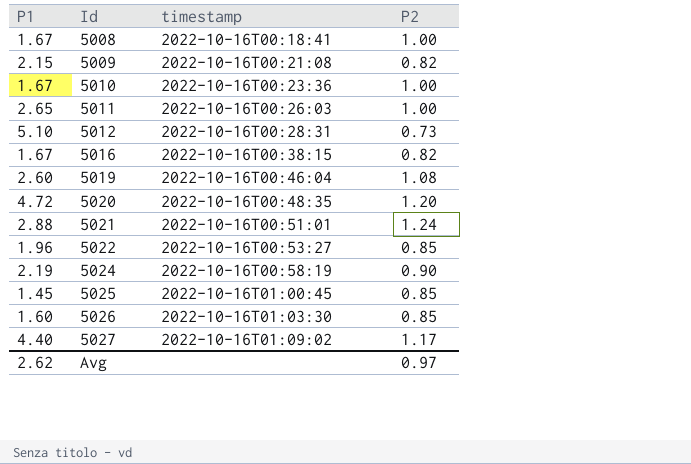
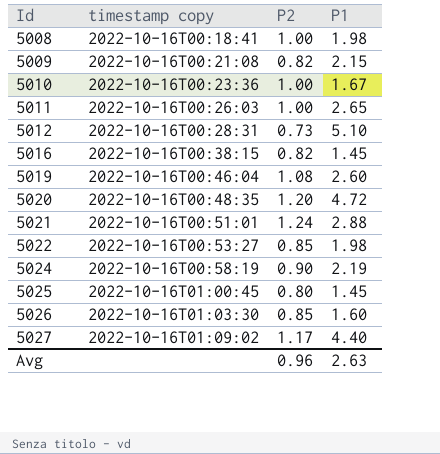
column name: timestamp -> timestamp copy
column P1 | position: 1 -> 4
5008 | P1: 1.67 -> 1.98
5016 | P1: 1.67 -> 1.45
5022 | P1: 1.96 -> 1.98
5025 | P2: 0.85 -> 0.80
Avg | P2: 0.97 -> 0.96
Avg | P1: 2.62 -> 2.63

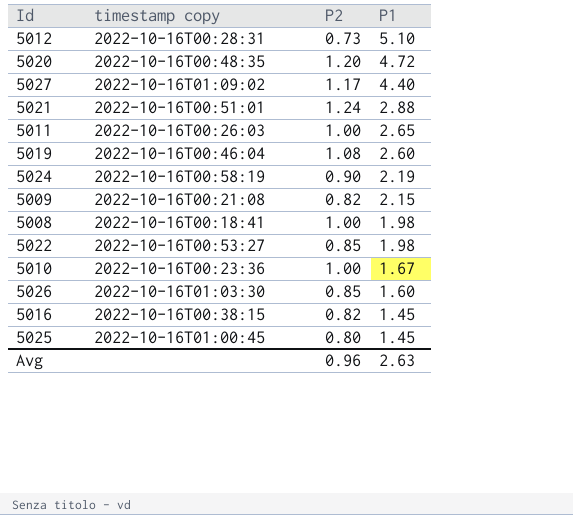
row order: Id ascending -> P1 descending

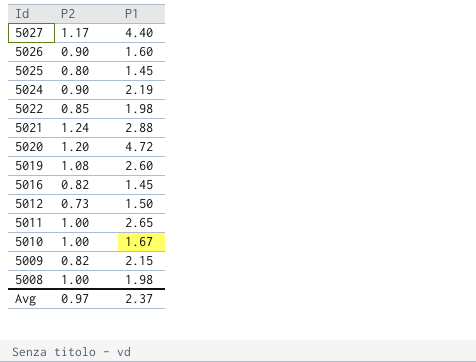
row order: P1 descending -> Id descending
column timestamp copy | position: 2 -> none
5026 | P2: 0.85 -> 0.90
5012 | P1: 5.10 -> 1.50
Avg | P2: 0.96 -> 0.97
Avg | P1: 2.63 -> 2.37

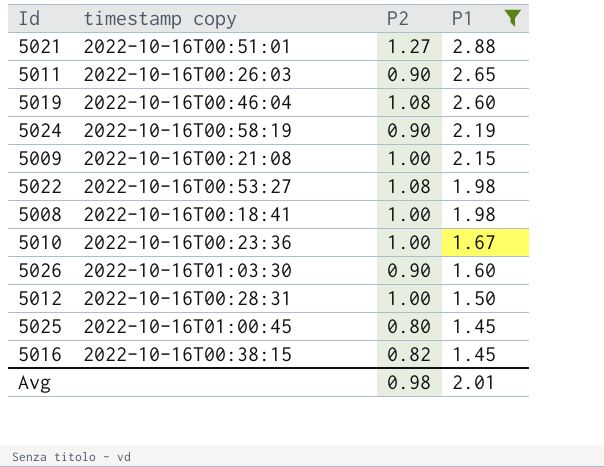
filter: none -> P1 <= 2.88
row order: Id descending -> P1 descending
column timestamp copy | position: none -> 2
5021 | P2: 1.24 -> 1.27
5011 | P2: 1.00 -> 0.90
5009 | P2: 0.82 -> 1.00
5022 | P2: 0.85 -> 1.08
5012 | P2: 0.73 -> 1.00
Avg | P2: 0.97 -> 0.98
Avg | P1: 2.37 -> 2.01

